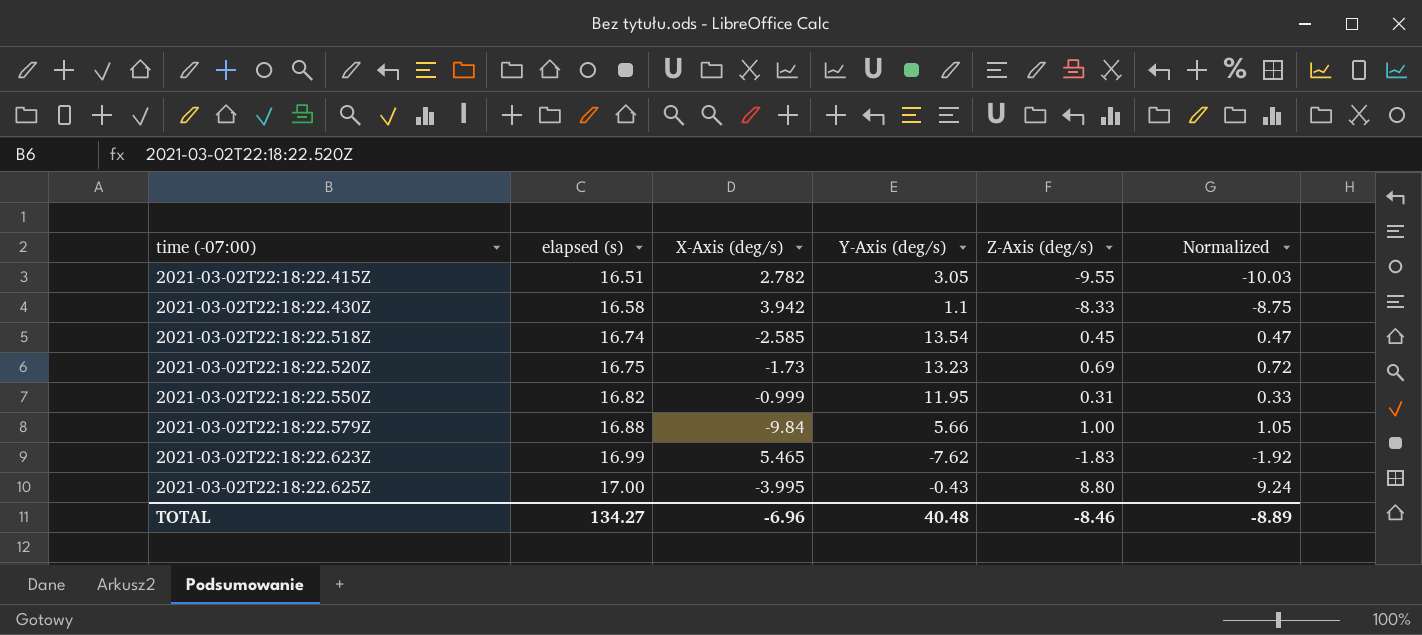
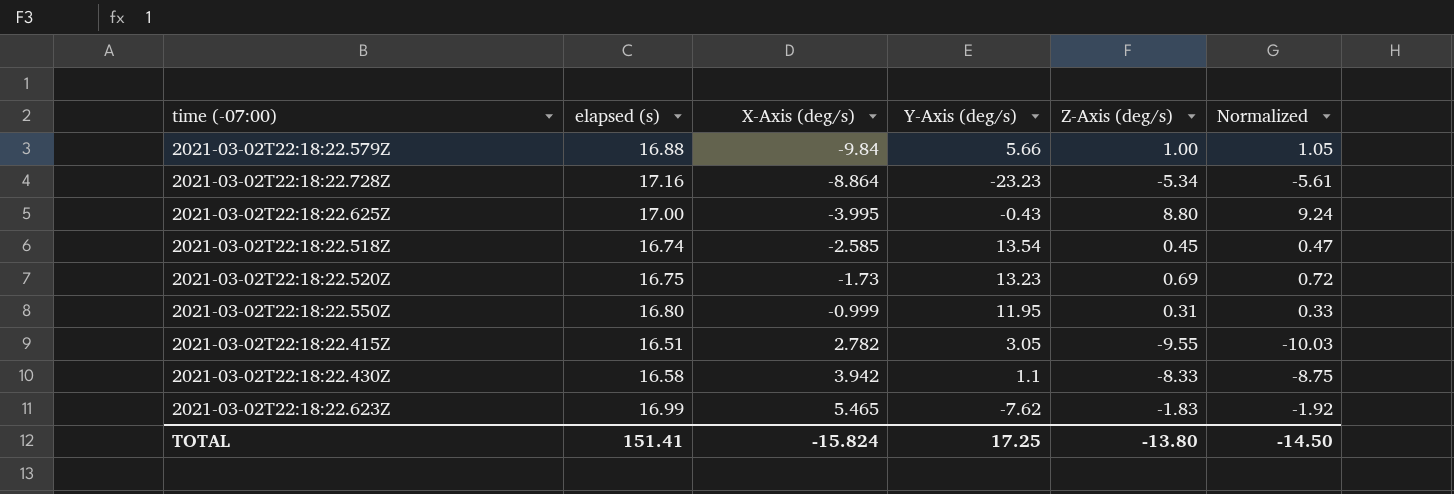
row order: time (-07:00) ascending -> X-Axis (deg/s) ascending
row 2021-03-02T22:18:22.728Z: none -> 17.16 | -8.864 | -23.23 | -5.34 | -5.61
2021-03-02T22:18:22.550Z | elapsed (s): 16.82 -> 16.80
TOTAL | elapsed (s): 134.27 -> 151.41
TOTAL | X-Axis (deg/s): -6.96 -> -15.824
TOTAL | Y-Axis (deg/s): 40.48 -> 17.25
TOTAL | Z-Axis (deg/s): -8.46 -> -13.80
TOTAL | Normalized: -8.89 -> -14.50

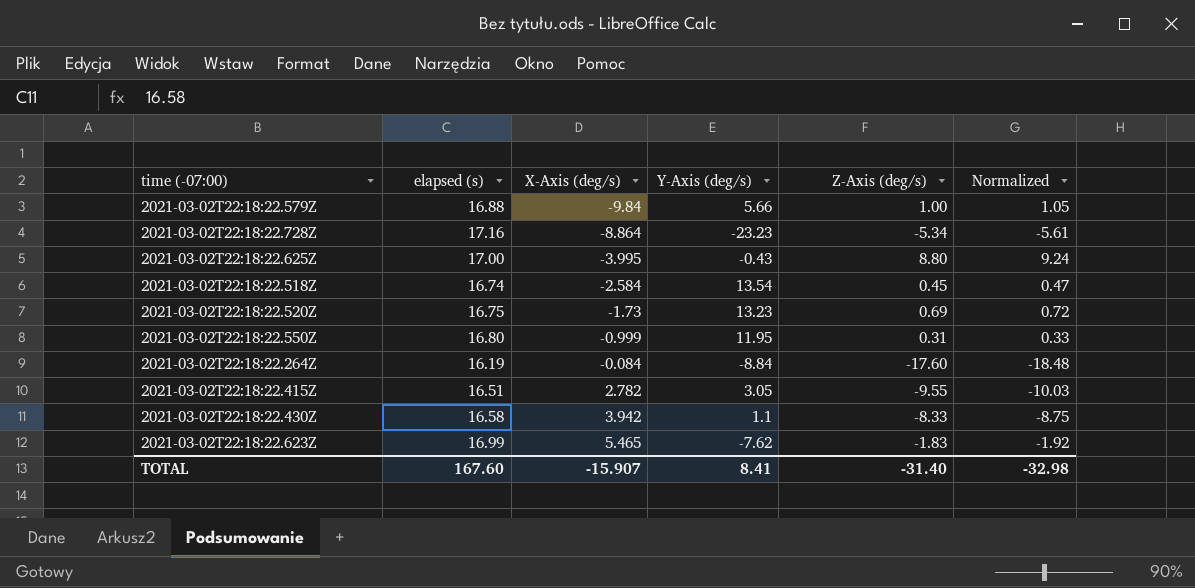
2021-03-02T22:18:22.518Z | X-Axis (deg/s): -2.585 -> -2.584
row 2021-03-02T22:18:22.264Z: none -> 16.19 | -0.084 | -8.84 | -17.60 | -18.48
TOTAL | elapsed (s): 151.41 -> 167.60
TOTAL | X-Axis (deg/s): -15.824 -> -15.907
TOTAL | Y-Axis (deg/s): 17.25 -> 8.41
TOTAL | Z-Axis (deg/s): -13.80 -> -31.40
TOTAL | Normalized: -14.50 -> -32.98

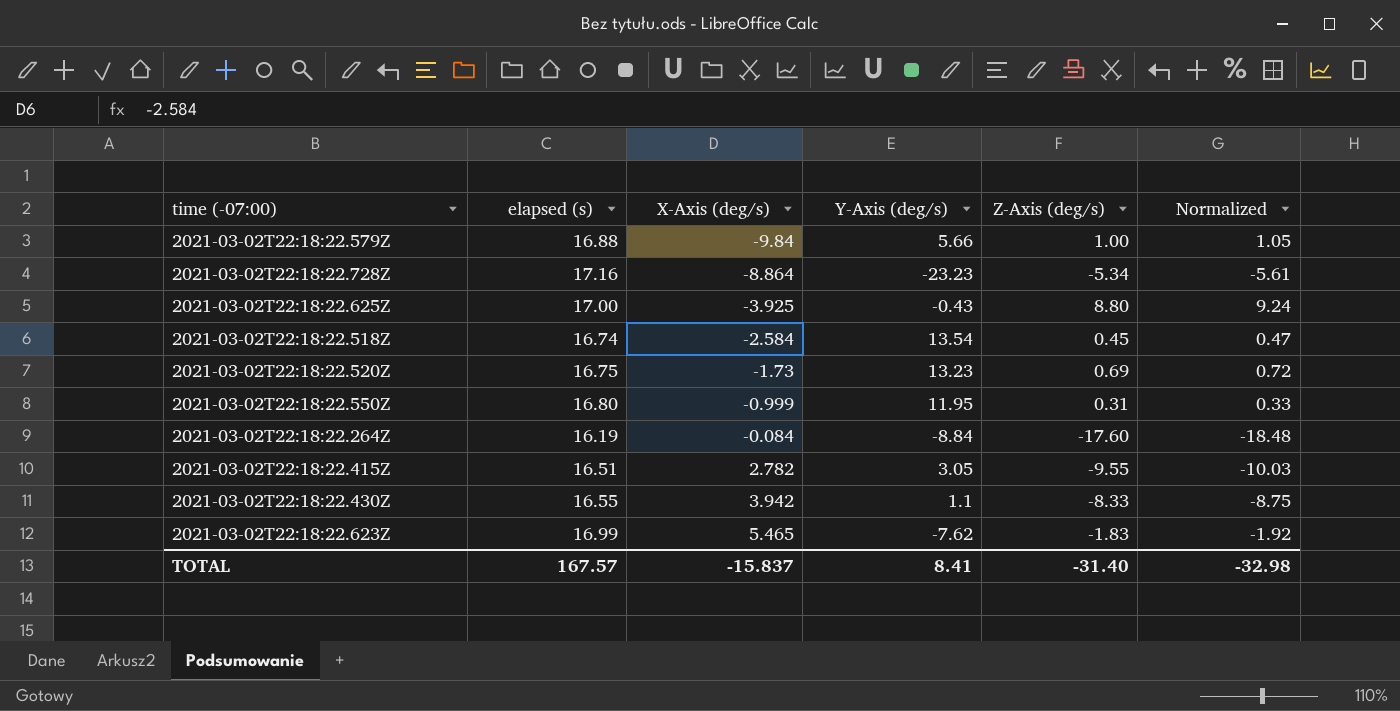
2021-03-02T22:18:22.625Z | X-Axis (deg/s): -3.995 -> -3.925
2021-03-02T22:18:22.430Z | elapsed (s): 16.58 -> 16.55
TOTAL | elapsed (s): 167.60 -> 167.57
TOTAL | X-Axis (deg/s): -15.907 -> -15.837

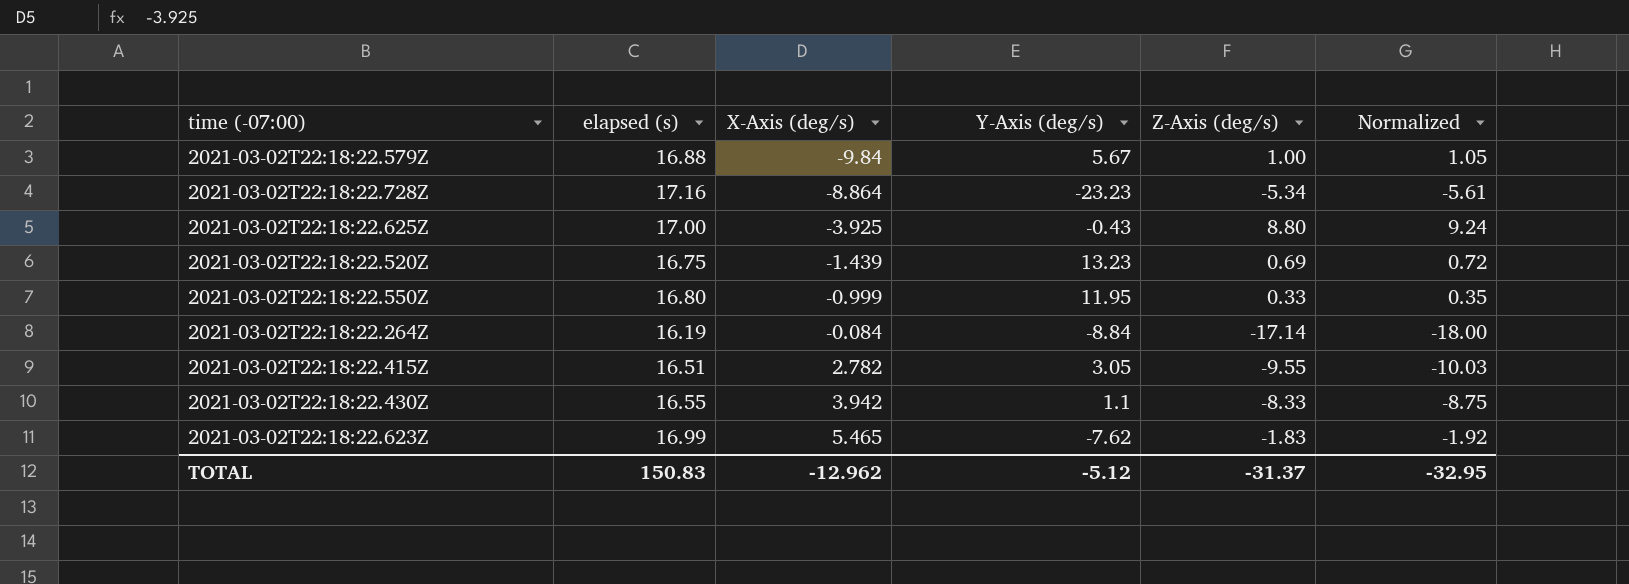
row 2021-03-02T22:18:22.518Z: 16.74 | -2.584 | 13.54 | 0.45 | 0.47 -> none
2021-03-02T22:18:22.579Z | Y-Axis (deg/s): 5.66 -> 5.67
2021-03-02T22:18:22.520Z | X-Axis (deg/s): -1.73 -> -1.439
2021-03-02T22:18:22.550Z | Z-Axis (deg/s): 0.31 -> 0.33
2021-03-02T22:18:22.550Z | Normalized: 0.33 -> 0.35
2021-03-02T22:18:22.264Z | Z-Axis (deg/s): -17.60 -> -17.14
2021-03-02T22:18:22.264Z | Normalized: -18.48 -> -18.00
TOTAL | elapsed (s): 167.57 -> 150.83
TOTAL | X-Axis (deg/s): -15.837 -> -12.962
TOTAL | Y-Axis (deg/s): 8.41 -> -5.12
TOTAL | Z-Axis (deg/s): -31.40 -> -31.37
TOTAL | Normalized: -32.98 -> -32.95

